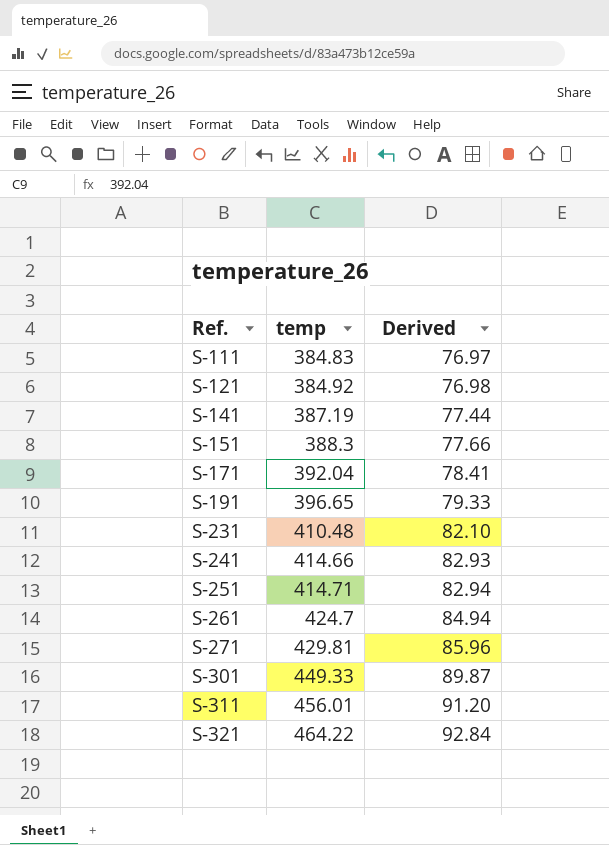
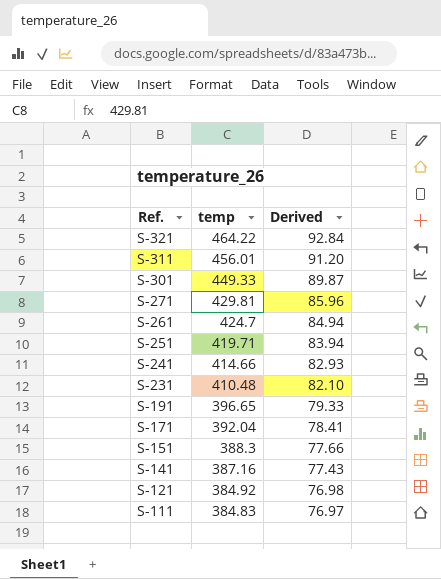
row order: Ref. ascending -> Ref. descending
S-251 | temp: 414.71 -> 419.71
S-251 | Derived: 82.94 -> 83.94
S-141 | temp: 387.19 -> 387.16
S-141 | Derived: 77.44 -> 77.43

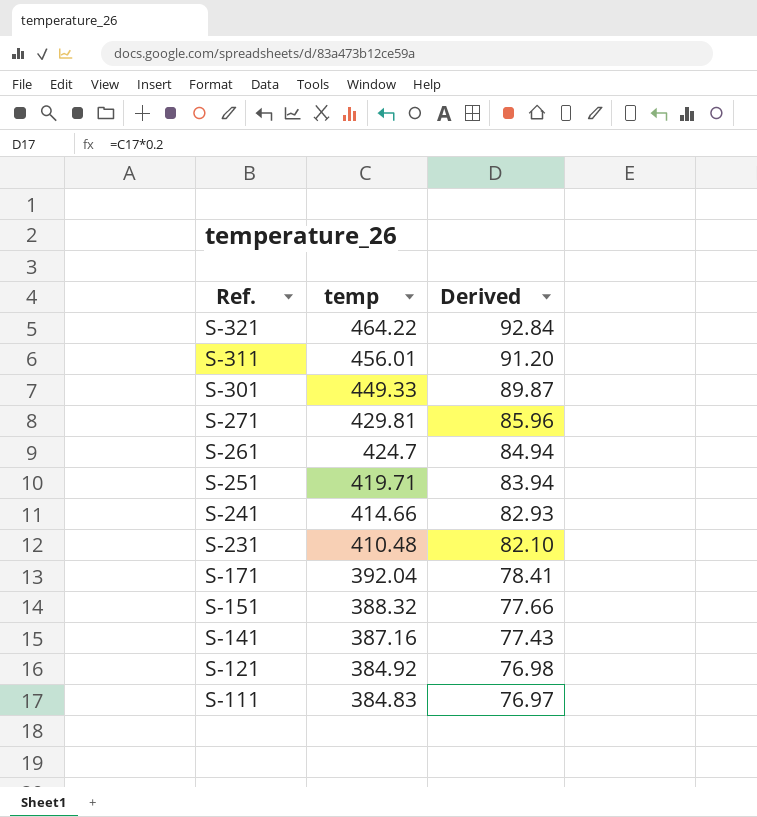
row S-191: 396.65 | 79.33 -> none
S-151 | temp: 388.3 -> 388.32

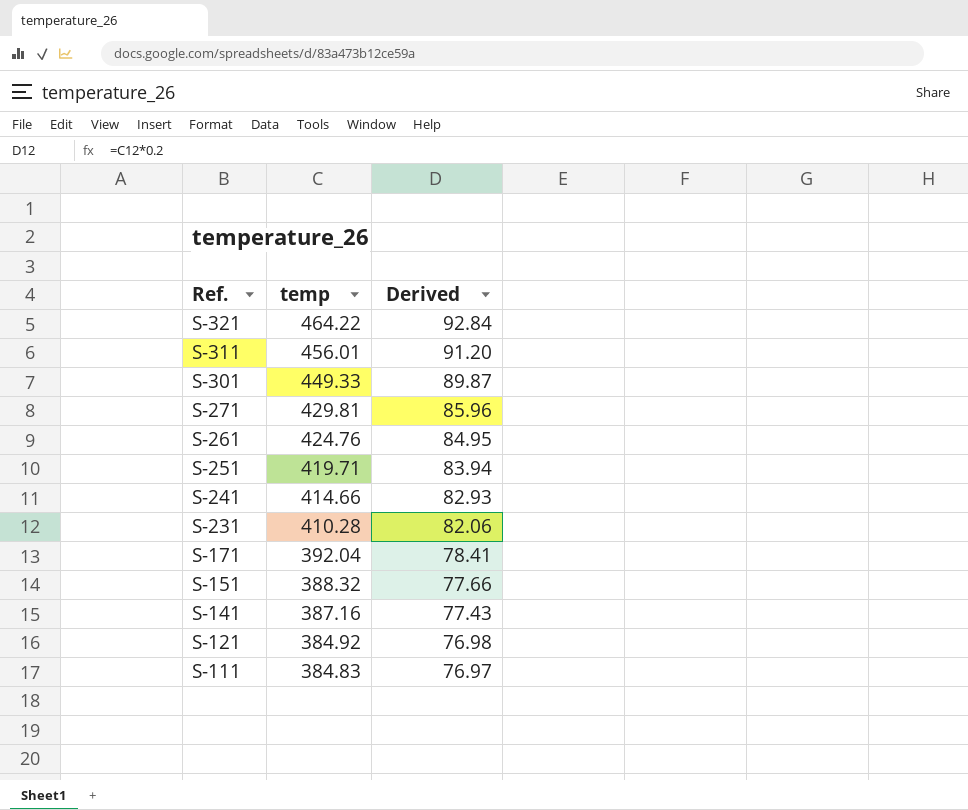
S-261 | temp: 424.7 -> 424.76
S-261 | Derived: 84.94 -> 84.95
S-231 | temp: 410.48 -> 410.28
S-231 | Derived: 82.10 -> 82.06

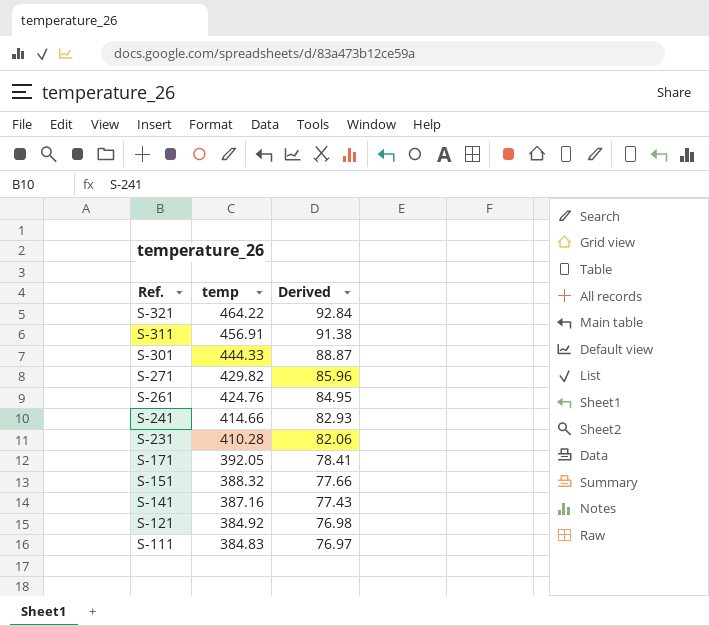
row S-251: 419.71 | 83.94 -> none
S-311 | temp: 456.01 -> 456.91
S-311 | Derived: 91.20 -> 91.38
S-301 | temp: 449.33 -> 444.33
S-301 | Derived: 89.87 -> 88.87
S-271 | temp: 429.81 -> 429.82
S-171 | temp: 392.04 -> 392.05

